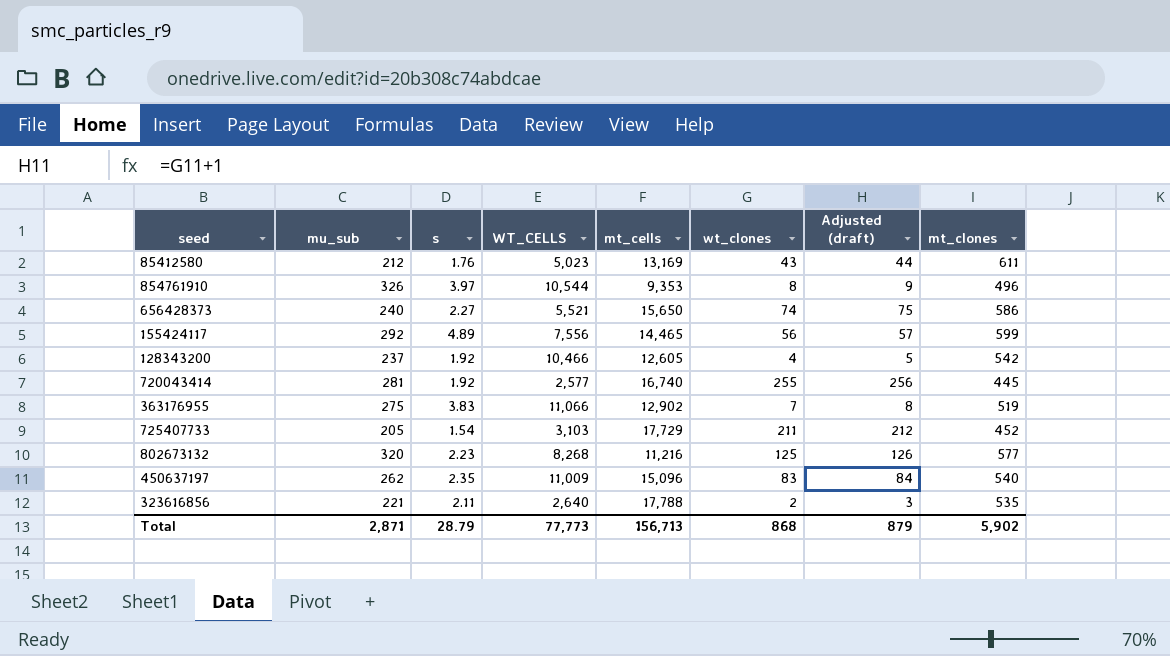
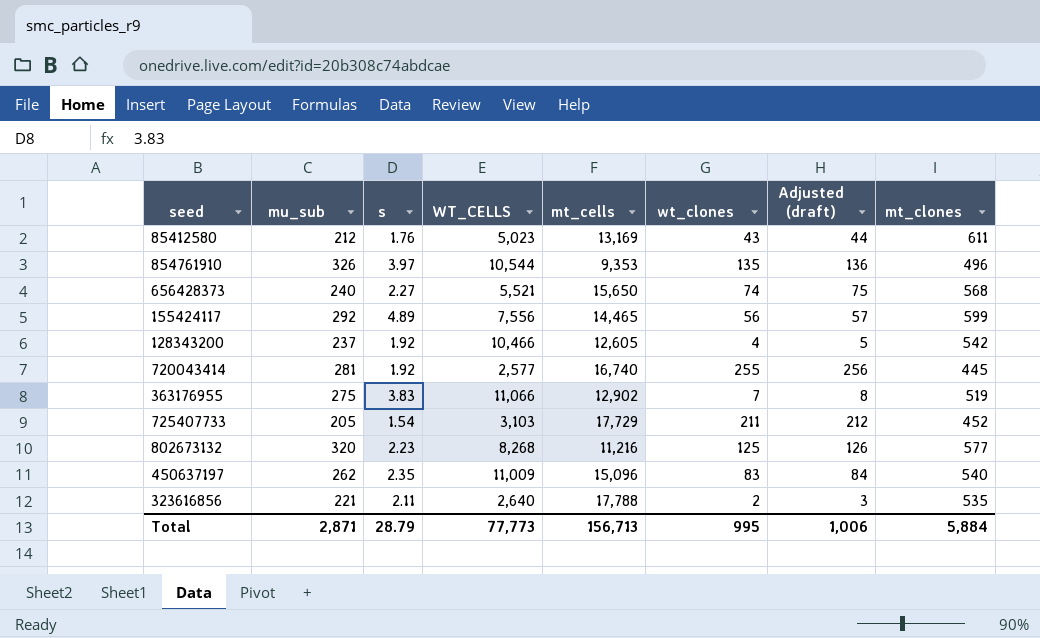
854761910 | wt_clones: 8 -> 135
854761910 | Adjusted (draft): 9 -> 136
656428373 | mt_clones: 586 -> 568
Total | wt_clones: 868 -> 995
Total | Adjusted (draft): 879 -> 1,006
Total | mt_clones: 5,902 -> 5,884

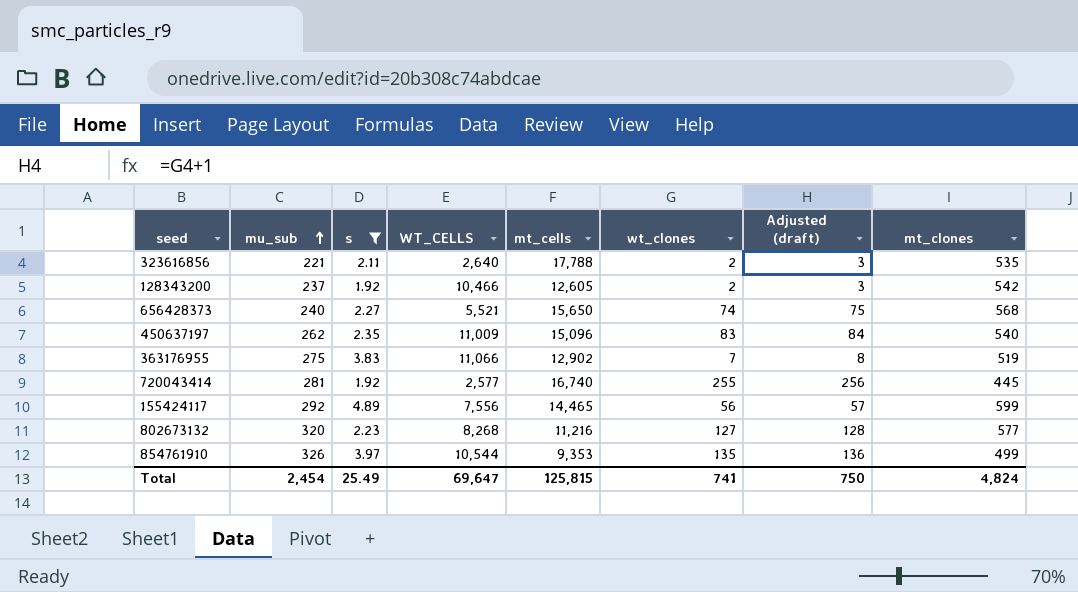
filter: none -> s >= 1.92
row order: none -> mu_sub ascending
128343200 | wt_clones: 4 -> 2
128343200 | Adjusted (draft): 5 -> 3
802673132 | wt_clones: 125 -> 127
802673132 | Adjusted (draft): 126 -> 128
854761910 | mt_clones: 496 -> 499
Total | mu_sub: 2,871 -> 2,454
Total | s: 28.79 -> 25.49
Total | WT_CELLS: 77,773 -> 69,647
Total | mt_cells: 156,713 -> 125,815
Total | wt_clones: 995 -> 741
Total | Adjusted (draft): 1,006 -> 750
Total | mt_clones: 5,884 -> 4,824

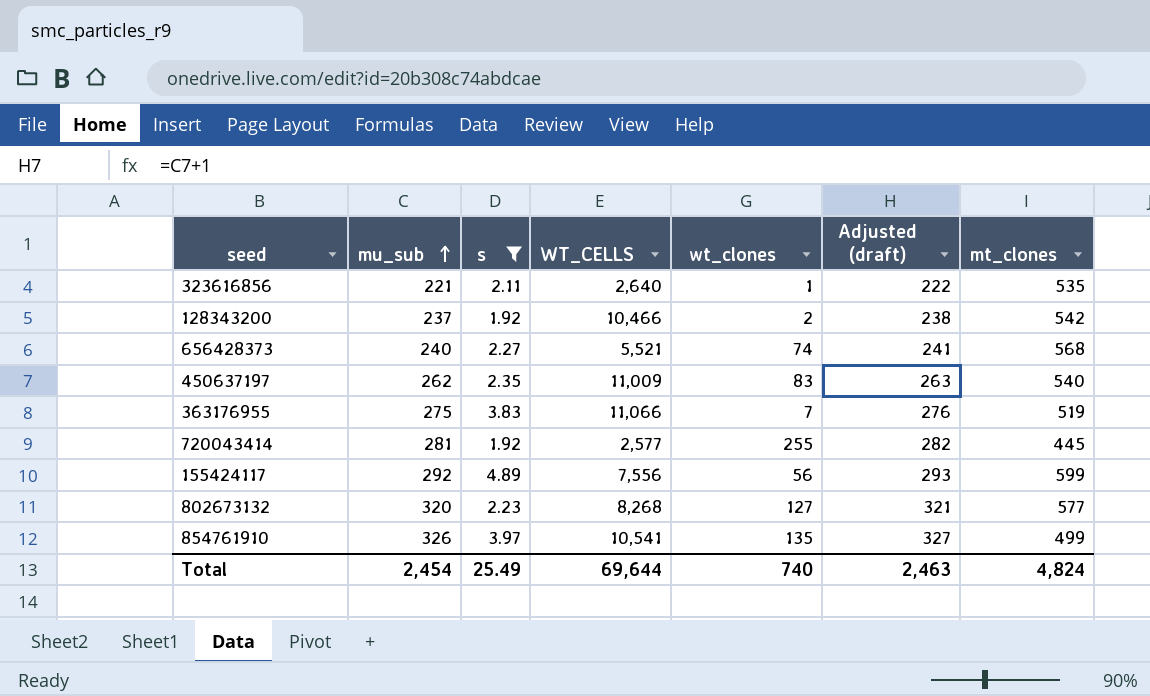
column mt_cells | position: 5 -> none
column Adjusted (draft) | formula: [wt_clones] + 1 -> [mu_sub] + 1
323616856 | wt_clones: 2 -> 1
854761910 | WT_CELLS: 10,544 -> 10,541
Total | WT_CELLS: 69,647 -> 69,644
Total | wt_clones: 741 -> 740
Total | Adjusted (draft): 750 -> 2,463

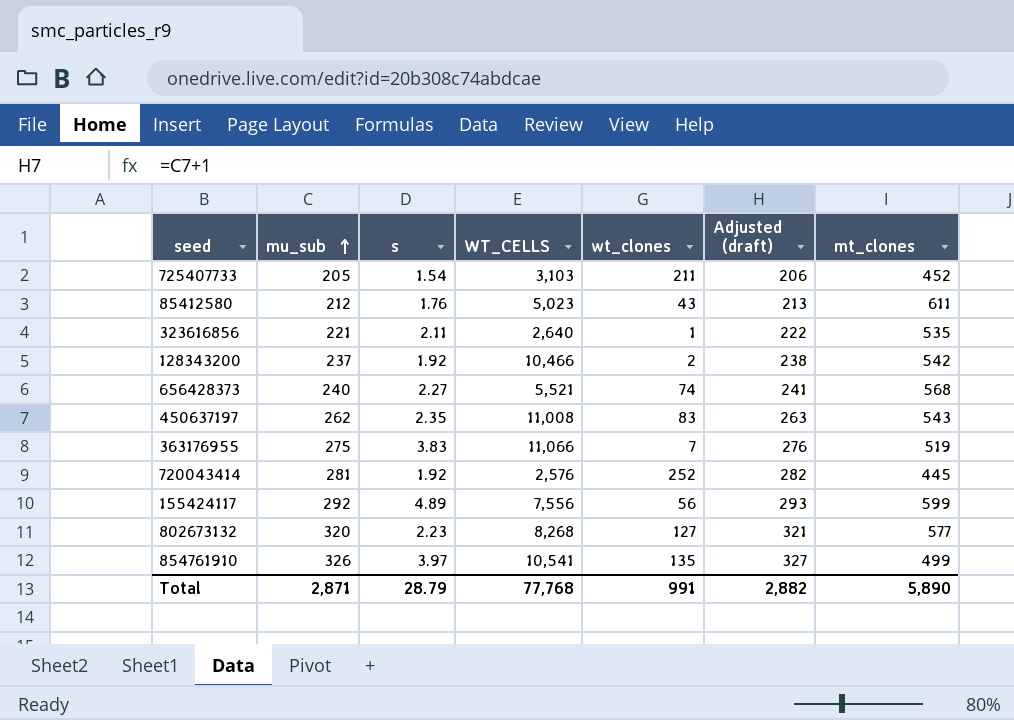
filter: s >= 1.92 -> none
450637197 | WT_CELLS: 11,009 -> 11,008
450637197 | mt_clones: 540 -> 543
720043414 | WT_CELLS: 2,577 -> 2,576
720043414 | wt_clones: 255 -> 252
Total | mu_sub: 2,454 -> 2,871
Total | s: 25.49 -> 28.79
Total | WT_CELLS: 69,644 -> 77,768
Total | wt_clones: 740 -> 991
Total | Adjusted (draft): 2,463 -> 2,882
Total | mt_clones: 4,824 -> 5,890

